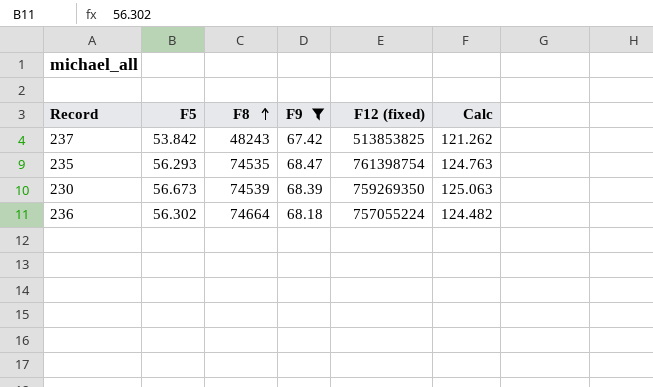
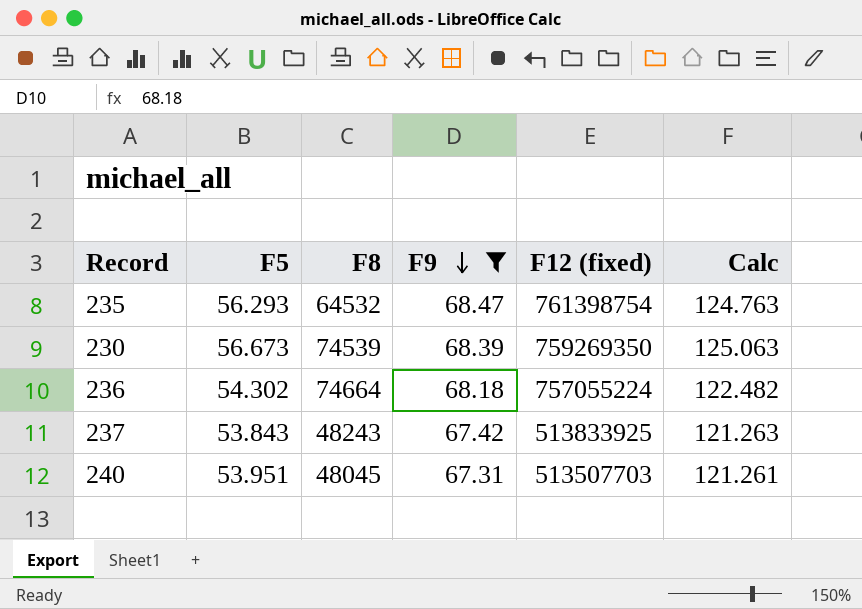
row order: F8 ascending -> F9 descending
235 | F8: 74535 -> 64532
236 | F5: 56.302 -> 54.302
236 | Calc: 124.482 -> 122.482
237 | F5: 53.842 -> 53.843
237 | F12 (fixed): 513853825 -> 513833925
237 | Calc: 121.262 -> 121.263
row 240: none -> 53.951 | 48045 | 67.31 | 513507703 | 121.261

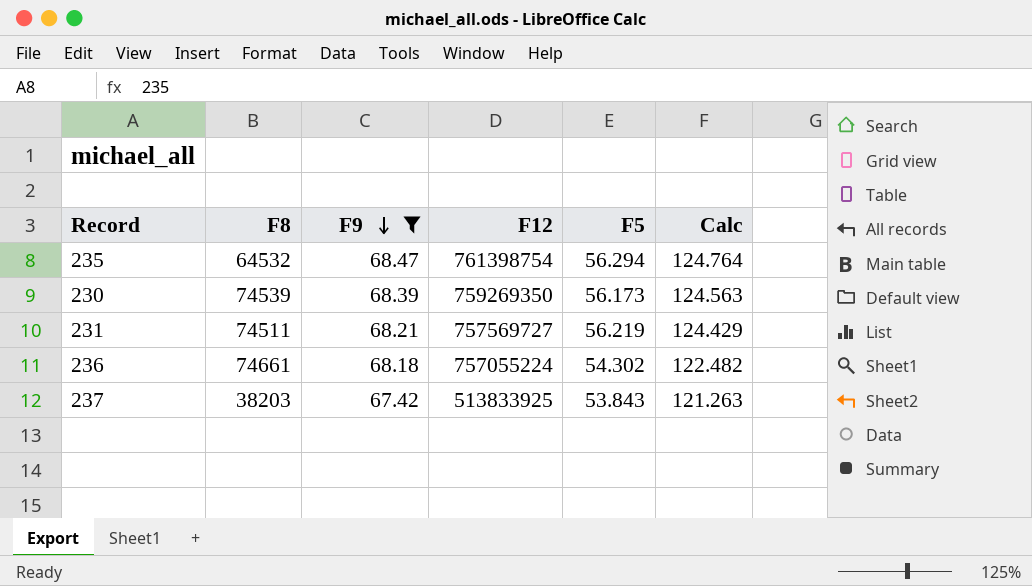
column name: F12 (fixed) -> F12
column F5 | position: 2 -> 5
row 240: 53.951 | 48045 | 67.31 | 513507703 | 121.261 -> none
235 | F5: 56.293 -> 56.294
235 | Calc: 124.763 -> 124.764
230 | F5: 56.673 -> 56.173
230 | Calc: 125.063 -> 124.563
row 231: none -> 74511 | 68.21 | 757569727 | 56.219 | 124.429
236 | F8: 74664 -> 74661
237 | F8: 48243 -> 38203

